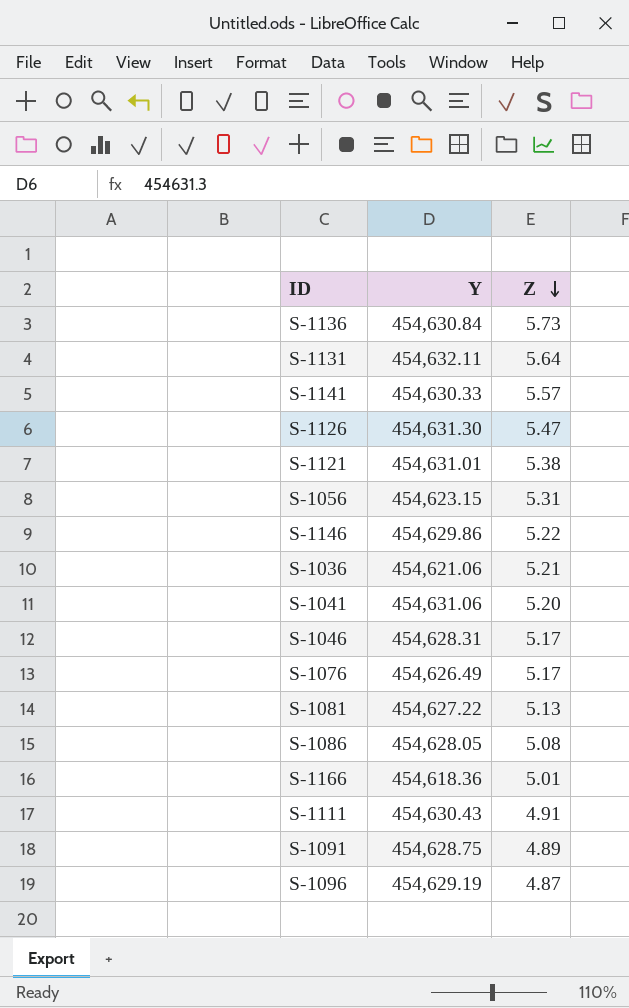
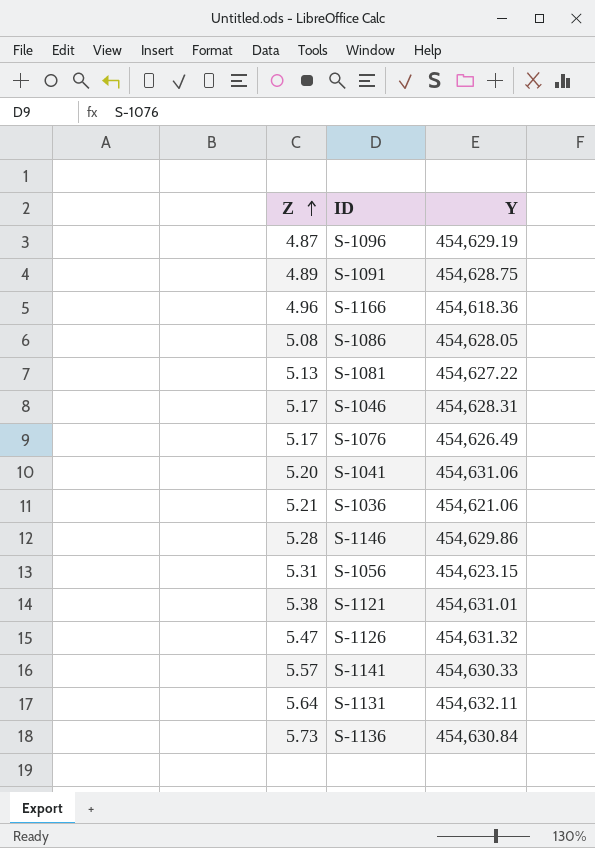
row order: Z descending -> Z ascending
column Z | position: 3 -> 1
row S-1111: 454,630.43 | 4.91 -> none
S-1166 | Z: 5.01 -> 4.96
S-1146 | Z: 5.22 -> 5.28
S-1126 | Y: 454,631.30 -> 454,631.32

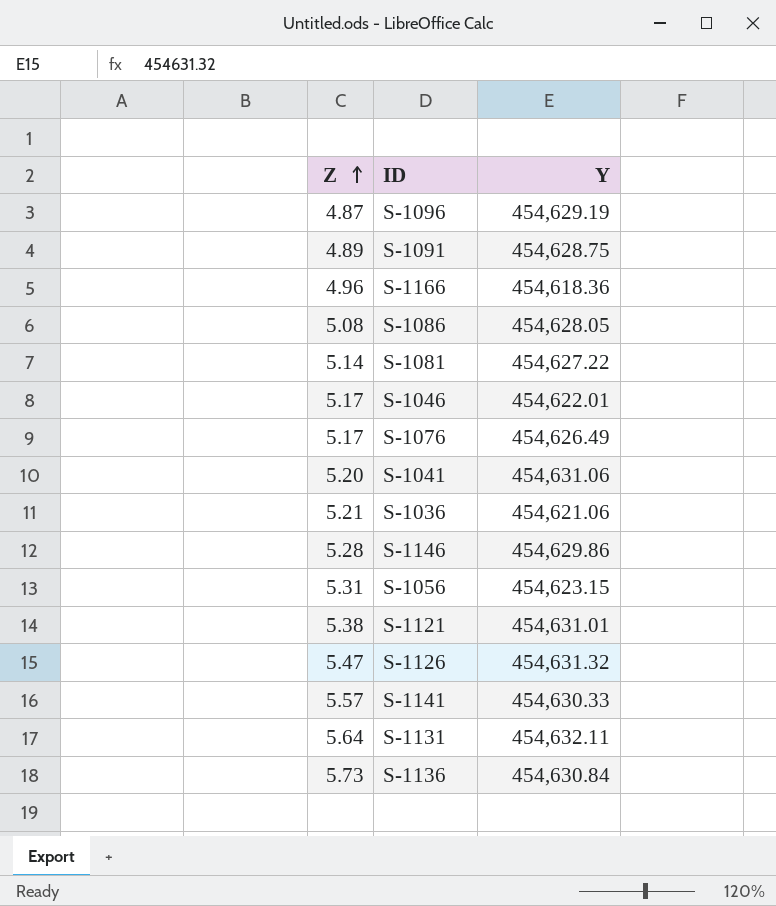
S-1081 | Z: 5.13 -> 5.14
S-1046 | Y: 454,628.31 -> 454,622.01

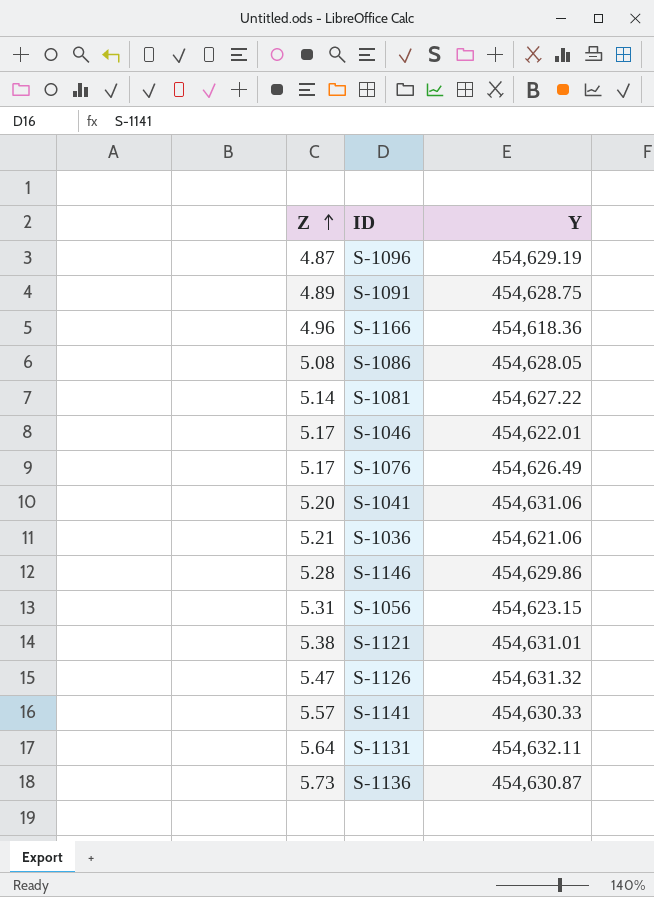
S-1136 | Y: 454,630.84 -> 454,630.87

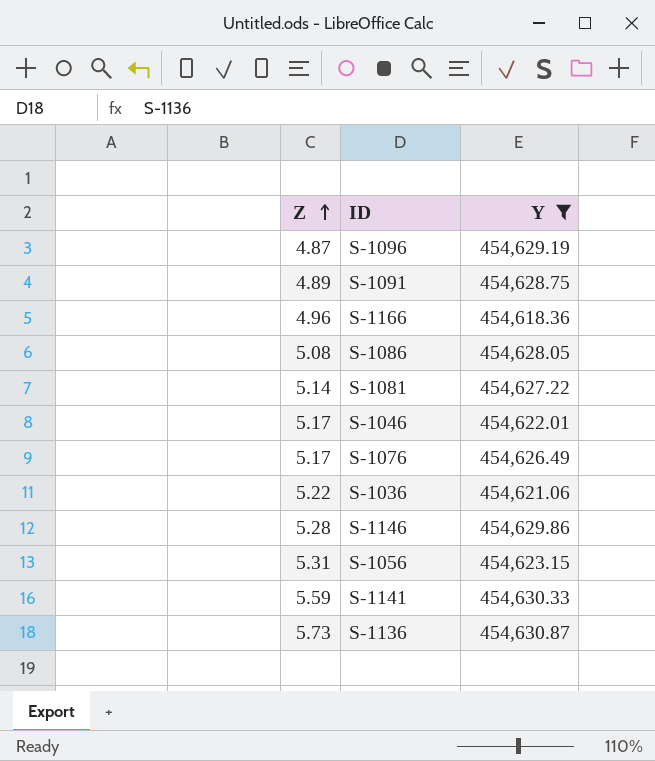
filter: none -> Y <= 454,630.87
S-1036 | Z: 5.21 -> 5.22
S-1141 | Z: 5.57 -> 5.59

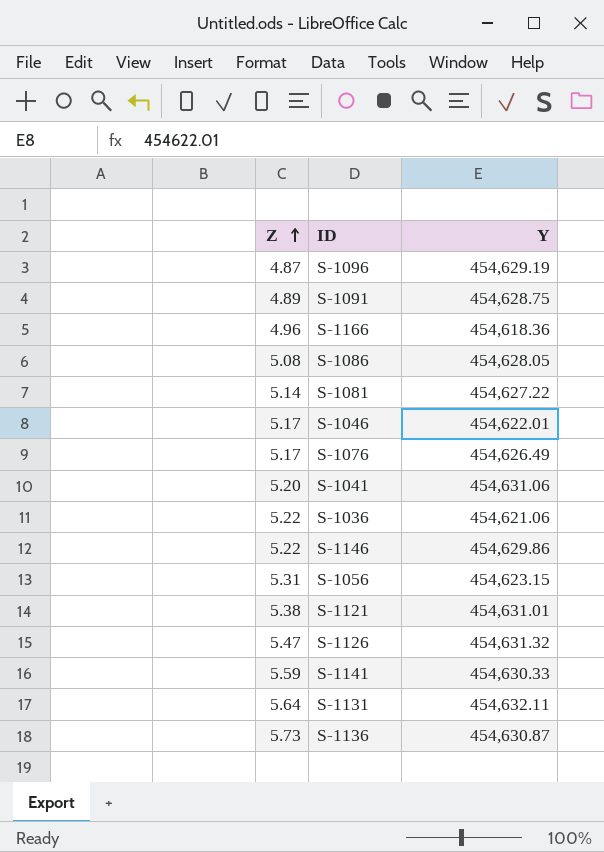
filter: Y <= 454,630.87 -> none
S-1146 | Z: 5.28 -> 5.22

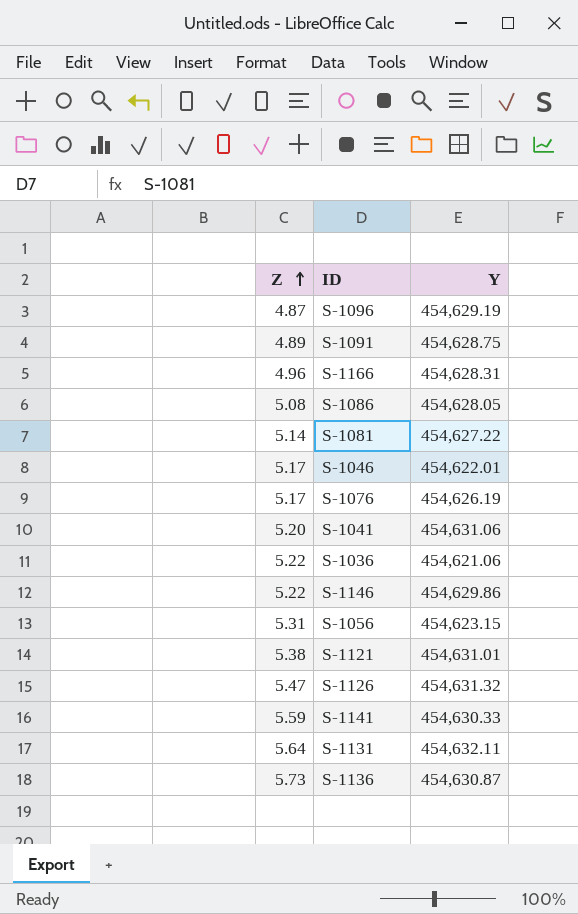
S-1166 | Y: 454,618.36 -> 454,628.31
S-1076 | Y: 454,626.49 -> 454,626.19

